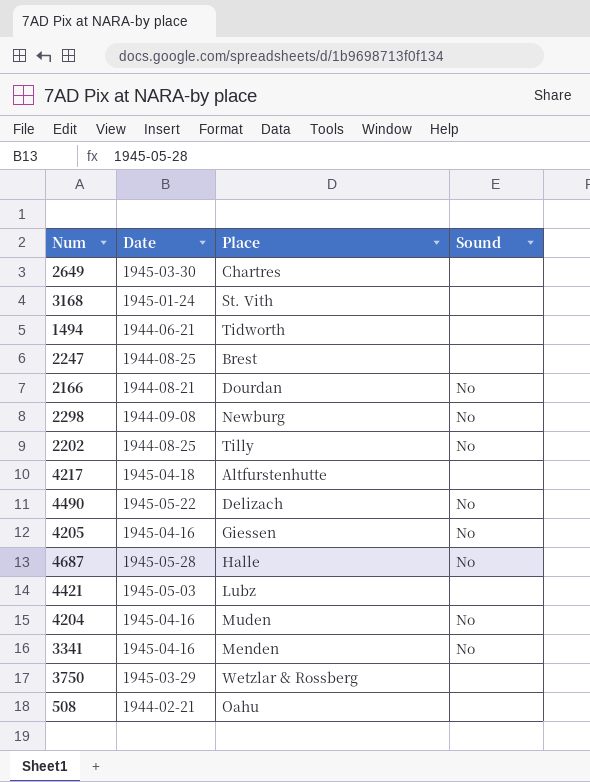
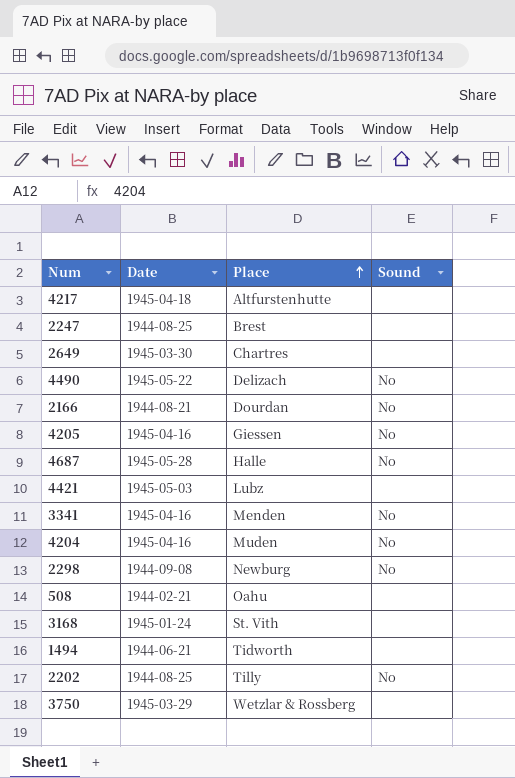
row order: none -> Place ascending

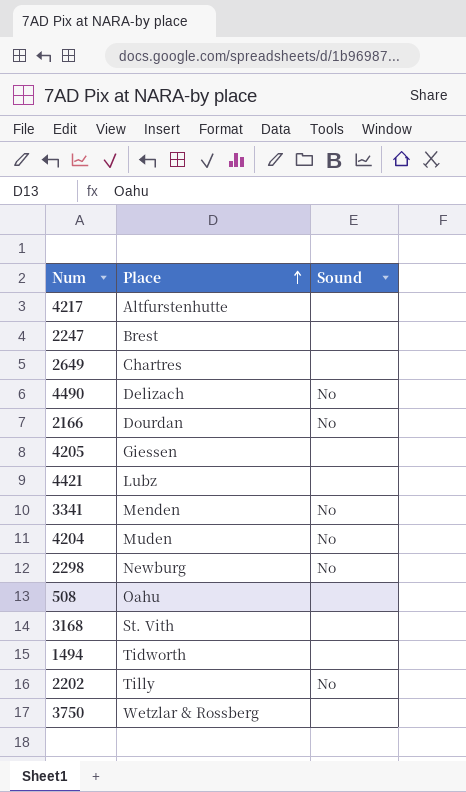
column Date | position: 2 -> none
row 4687: 1945-05-28 | Halle | No -> none
4205 | Sound: No -> none

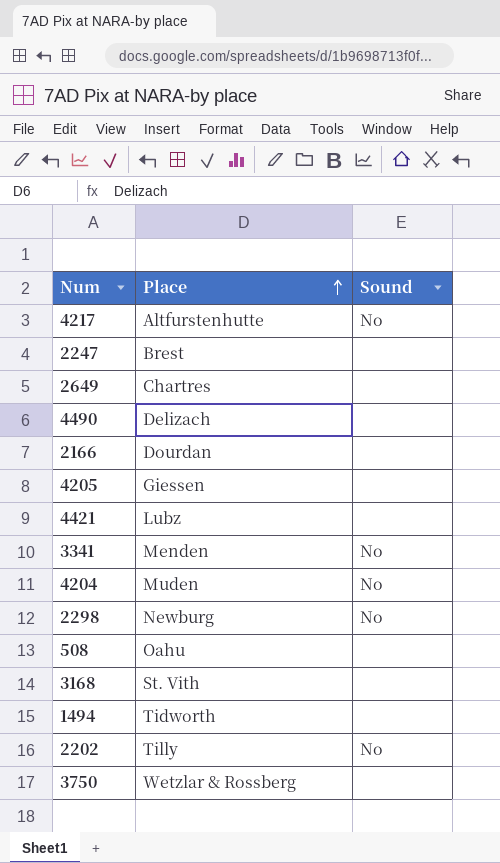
4217 | Sound: none -> No
4490 | Sound: No -> none
2166 | Sound: No -> none

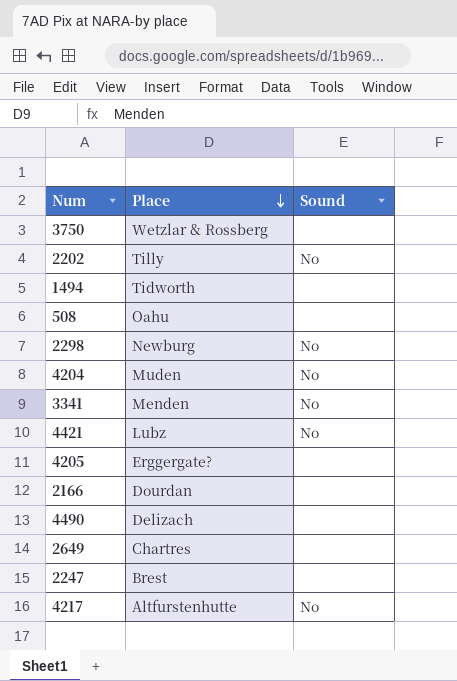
row order: Place ascending -> Place descending
row 3168: St. Vith | none -> none
4421 | Sound: none -> No
4205 | Place: Giessen -> Erggergate?

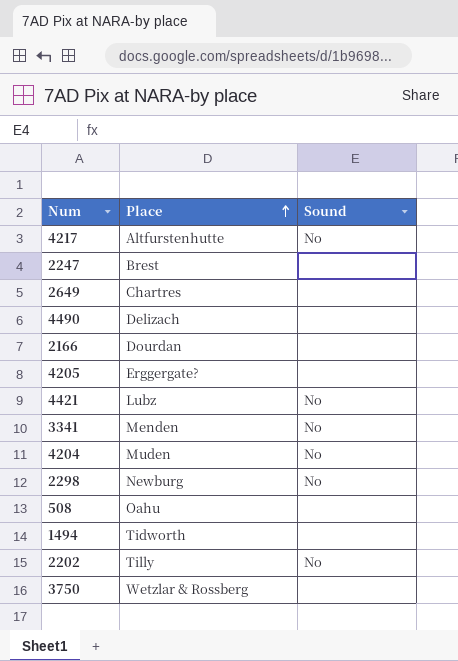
row order: Place descending -> Place ascending

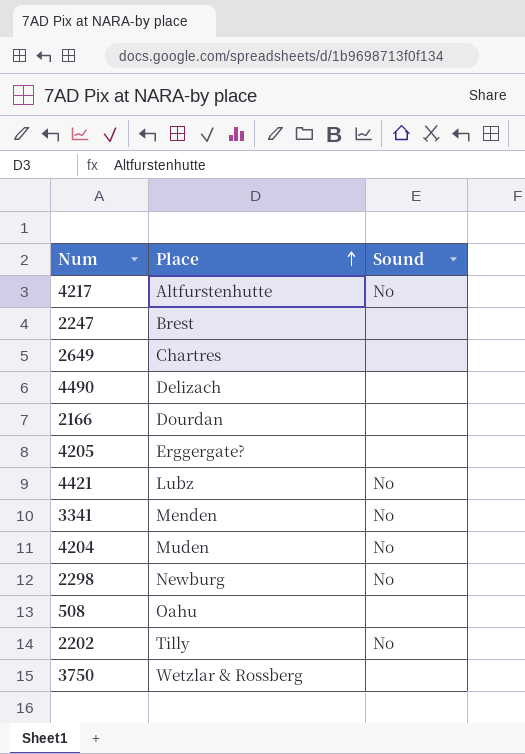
row 1494: Tidworth | none -> none

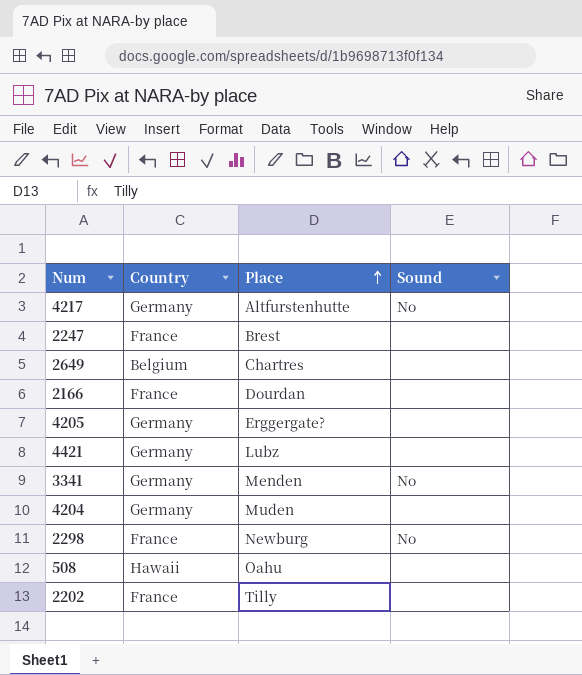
column Country | position: none -> 2
row 4490: Delizach | none -> none
row 3750: Wetzlar & Rossberg | none -> none
4421 | Sound: No -> none
4204 | Sound: No -> none
2202 | Sound: No -> none

